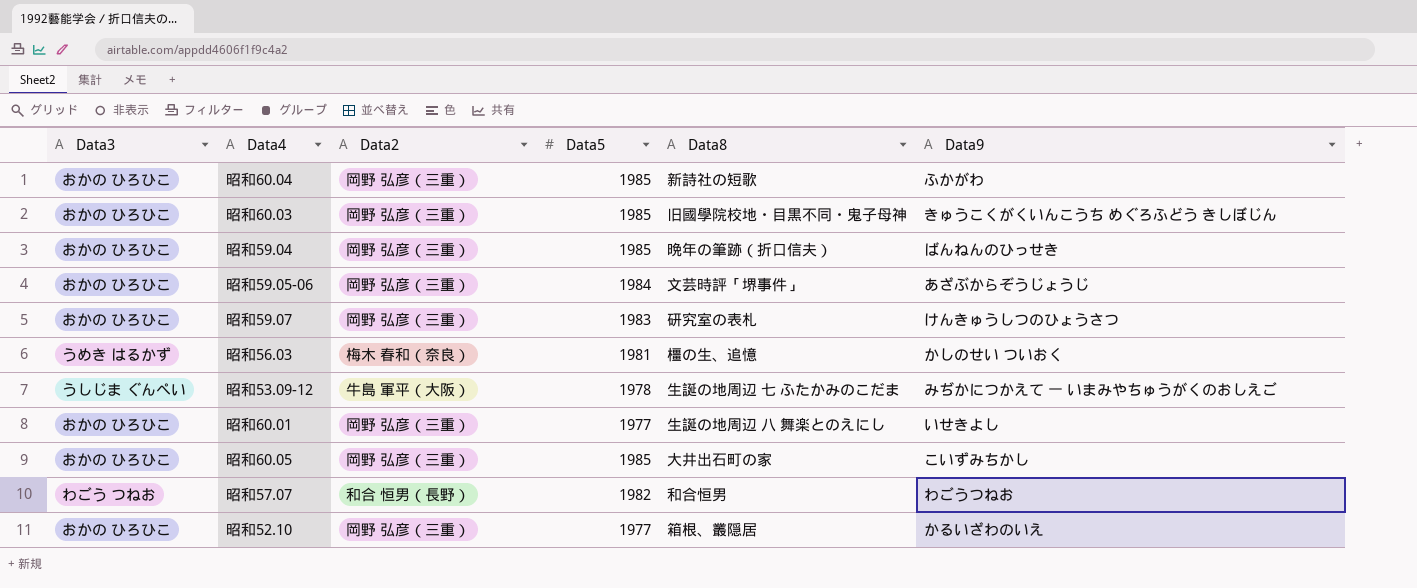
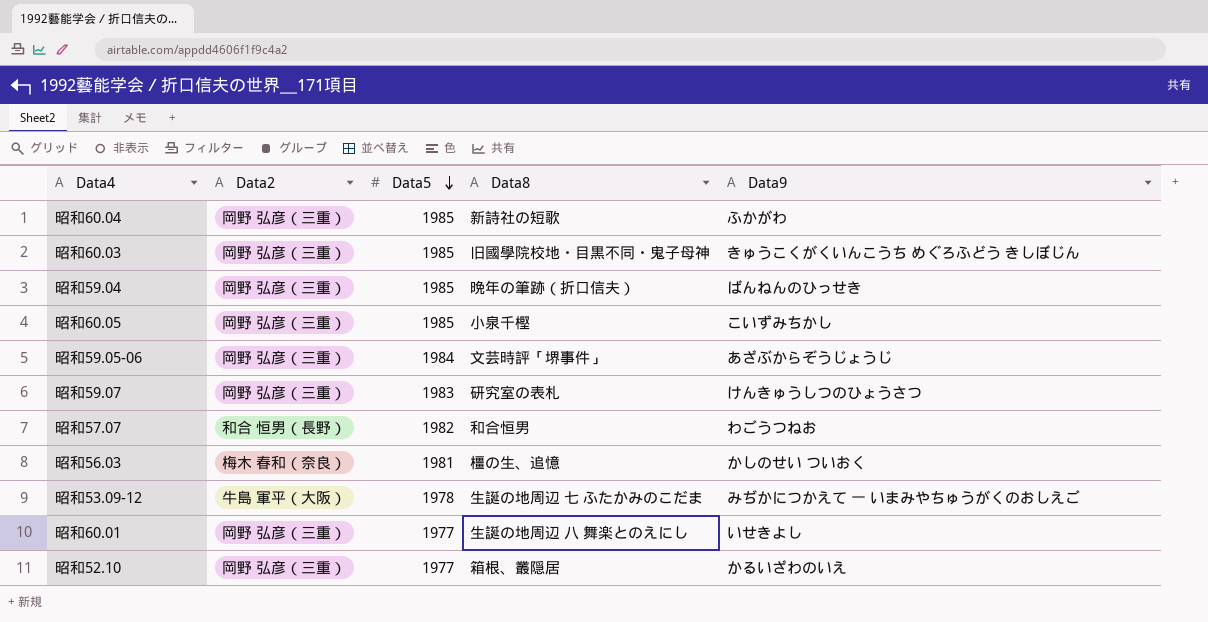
row order: none -> Data5 descending
column Data3 | position: 1 -> none
昭和60.05 | Data8: 大井出石町の家 -> 小泉千樫

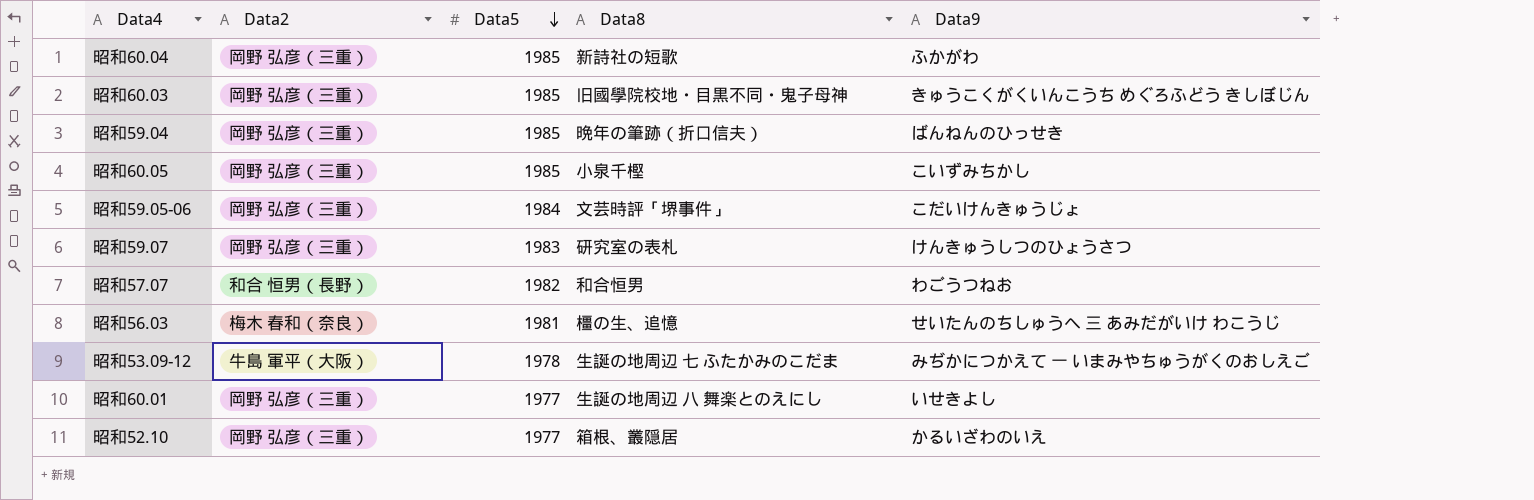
昭和59.05-06 | Data9: あざぶからぞうじょうじ -> こだいけんきゅうじょ
昭和56.03 | Data9: かしのせい ついおく -> せいたんのちしゅうへ 三 あみだがいけ わこうじ

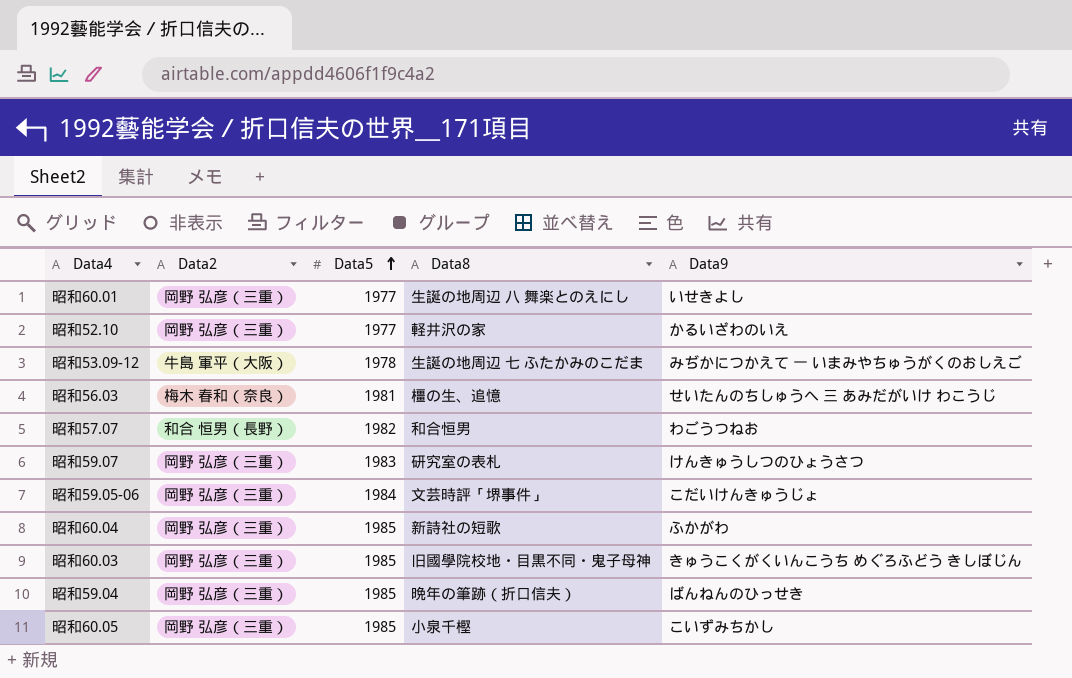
row order: Data5 descending -> Data5 ascending
昭和52.10 | Data8: 箱根、叢隠居 -> 軽井沢の家

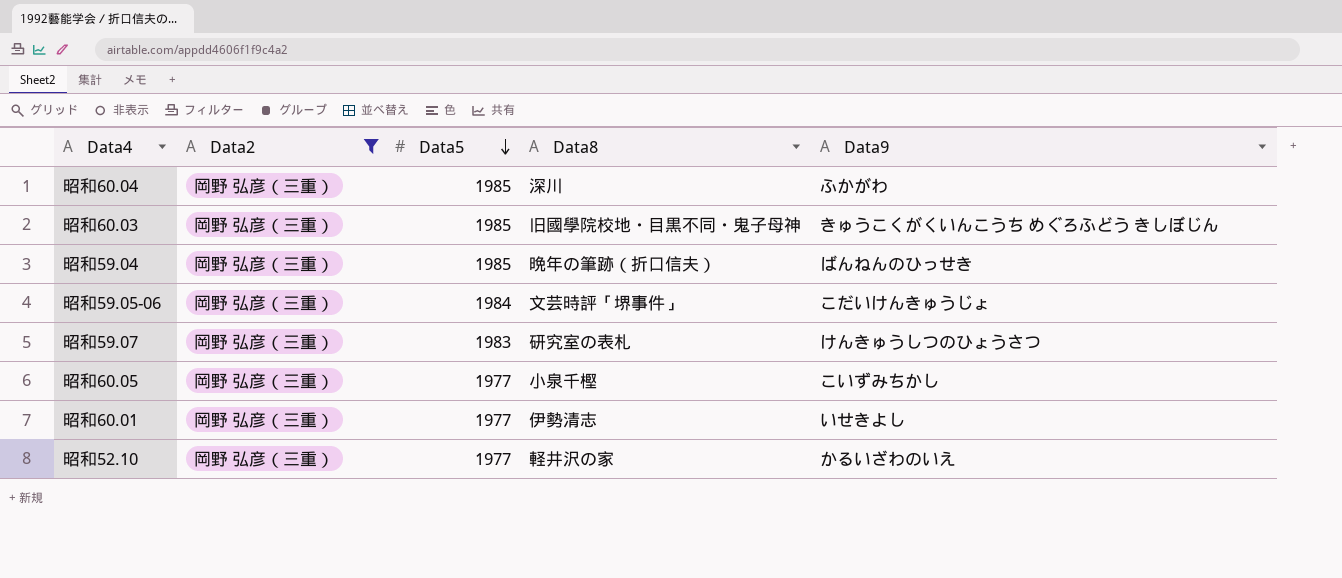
filter: none -> Data2 = 岡野 弘彦（三重）
row order: Data5 ascending -> Data5 descending
昭和60.04 | Data8: 新詩社の短歌 -> 深川
昭和60.05 | Data5: 1985 -> 1977
昭和60.01 | Data8: 生誕の地周辺 八 舞楽とのえにし -> 伊勢清志

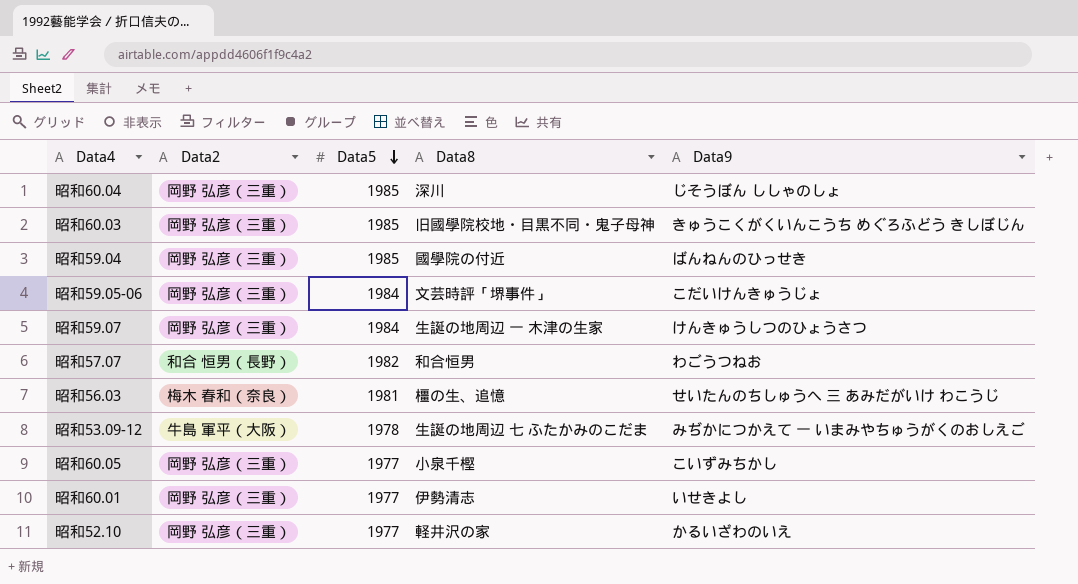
filter: Data2 = 岡野 弘彦（三重） -> none
昭和60.04 | Data9: ふかがわ -> じそうぼん ししゃのしょ
昭和59.04 | Data8: 晩年の筆跡（折口信夫） -> 國學院の付近
昭和59.07 | Data5: 1983 -> 1984
昭和59.07 | Data8: 研究室の表札 -> 生誕の地周辺 一 木津の生家

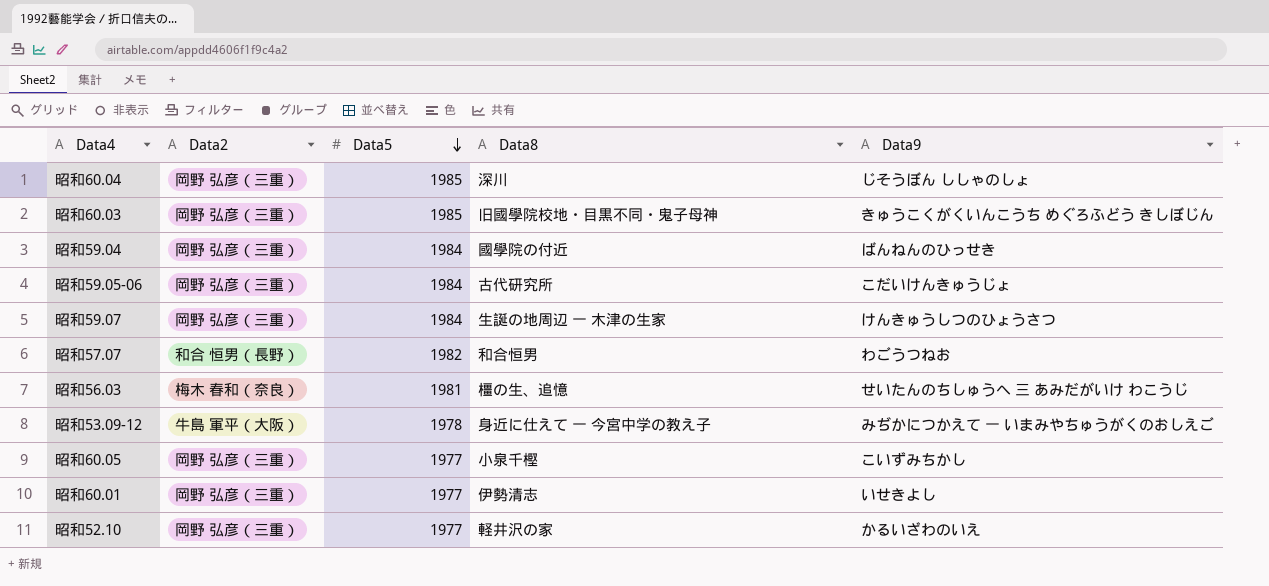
昭和59.04 | Data5: 1985 -> 1984
昭和59.05-06 | Data8: 文芸時評「堺事件」 -> 古代研究所
昭和53.09-12 | Data8: 生誕の地周辺 七 ふたかみのこだま -> 身近に仕えて 一 今宮中学の教え子

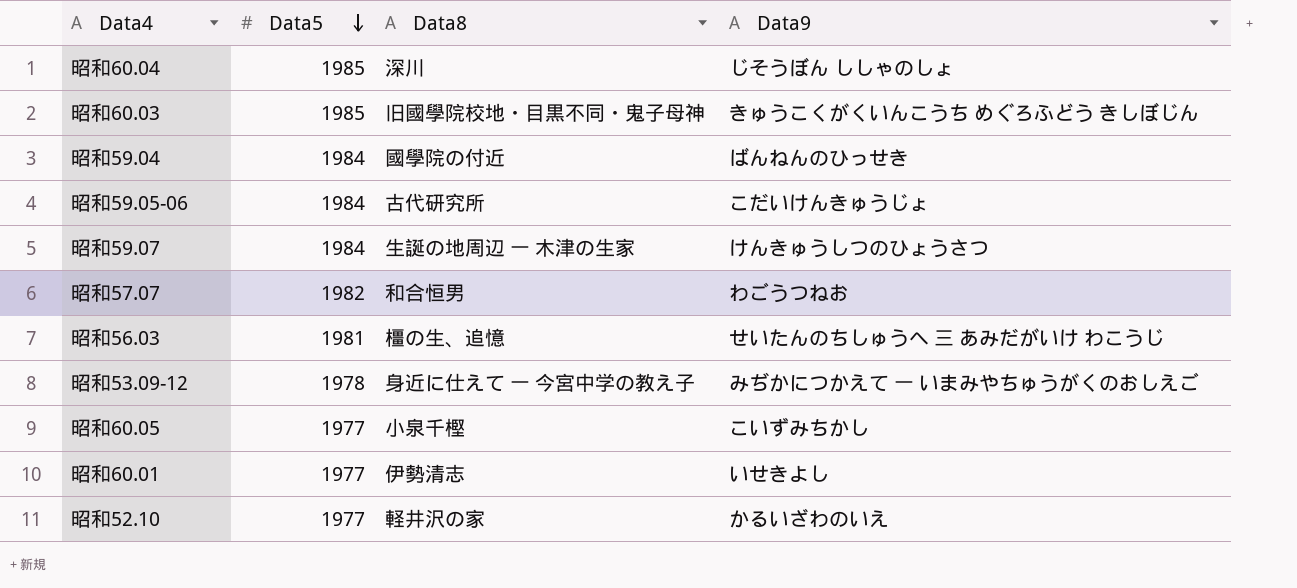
column Data2 | position: 2 -> none

